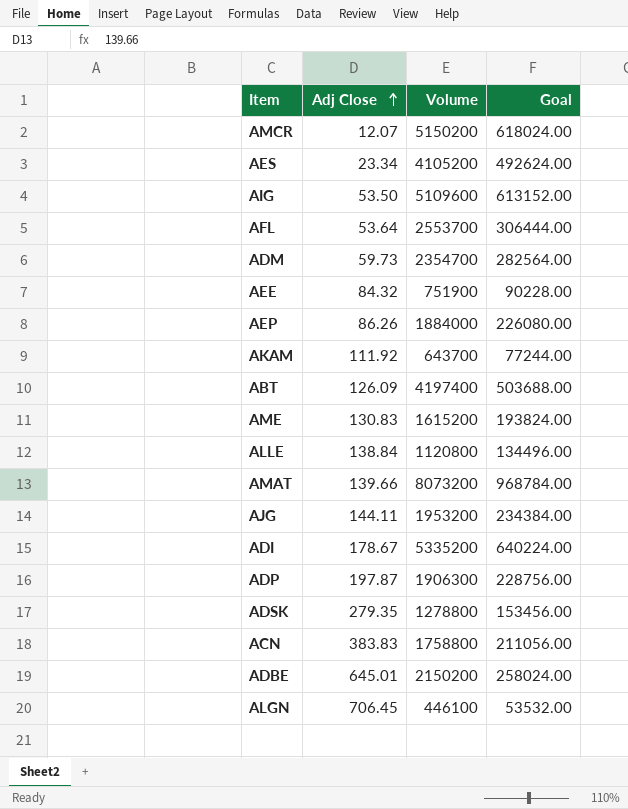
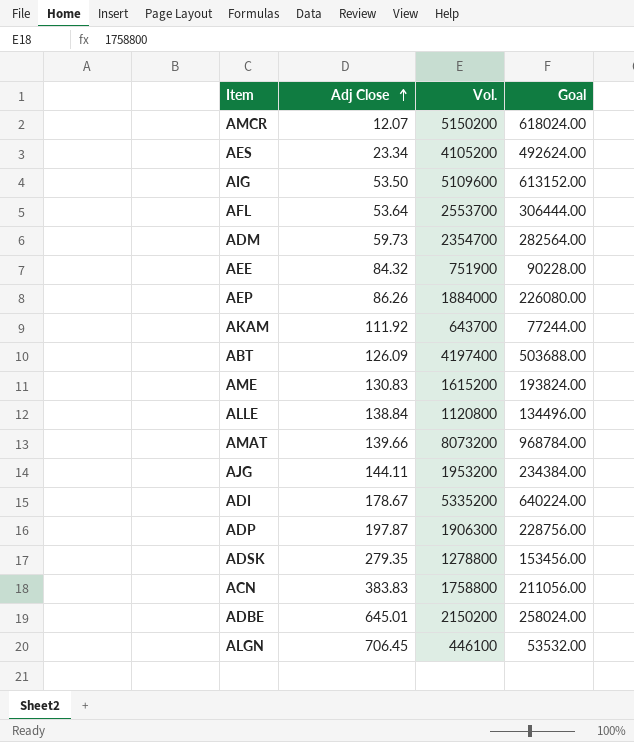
column name: Volume -> Vol.

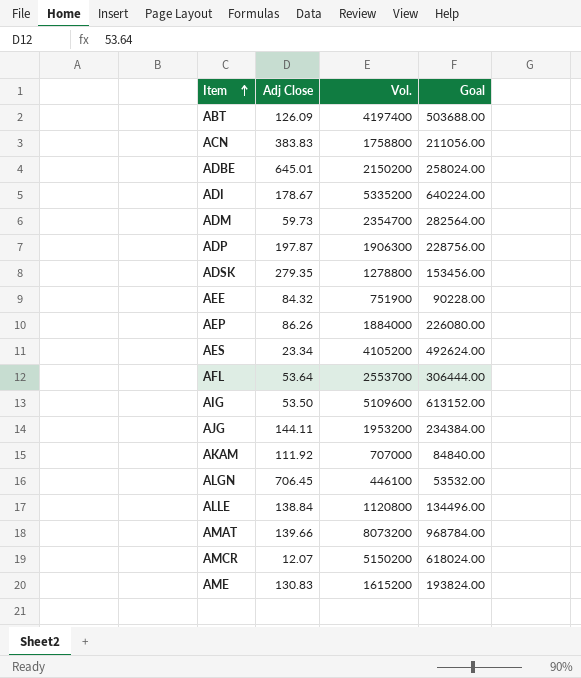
row order: Adj Close ascending -> Item ascending
AKAM | Vol.: 643700 -> 707000
AKAM | Goal: 77244.00 -> 84840.00

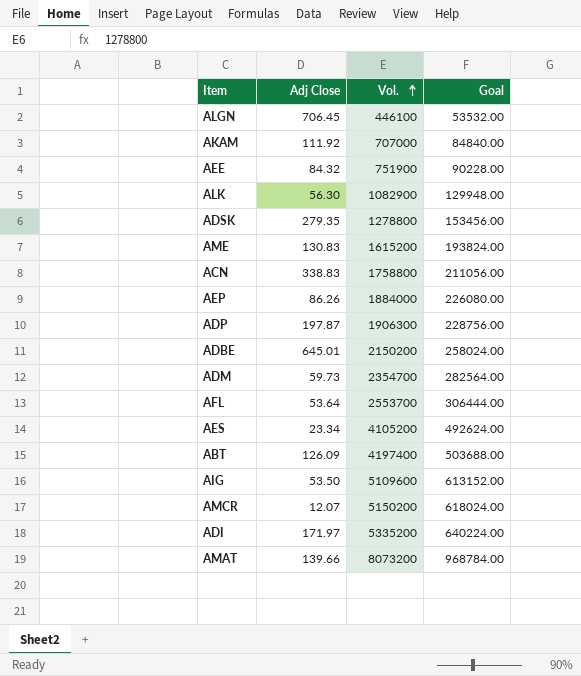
row order: Item ascending -> Vol. ascending
row AJG: 144.11 | 1953200 | 234384.00 -> none
row ALLE: 138.84 | 1120800 | 134496.00 -> none
row ALK: none -> 56.30 | 1082900 | 129948.00
ACN | Adj Close: 383.83 -> 338.83
ADI | Adj Close: 178.67 -> 171.97

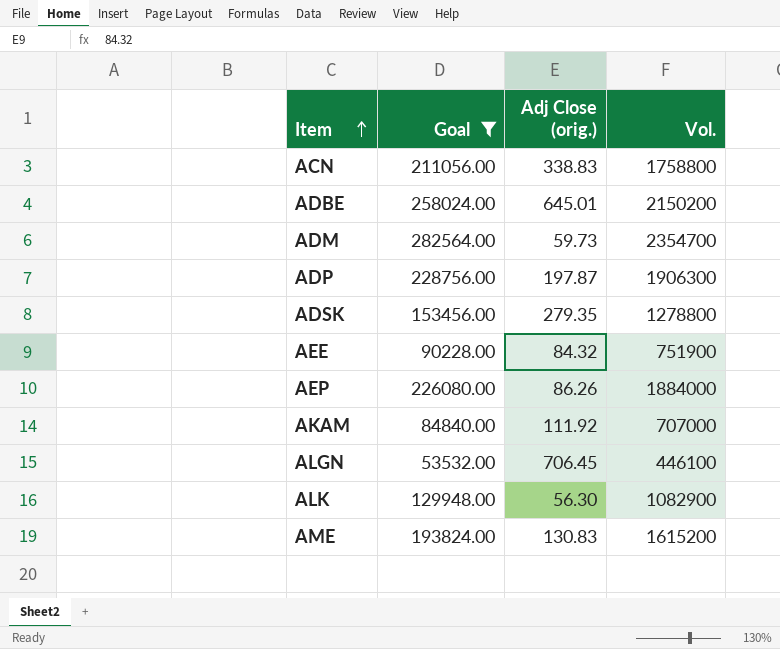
filter: none -> Goal <= 282564.00
row order: Vol. ascending -> Item ascending
column Goal | position: 4 -> 2
column name: Adj Close -> Adj Close (orig.)

